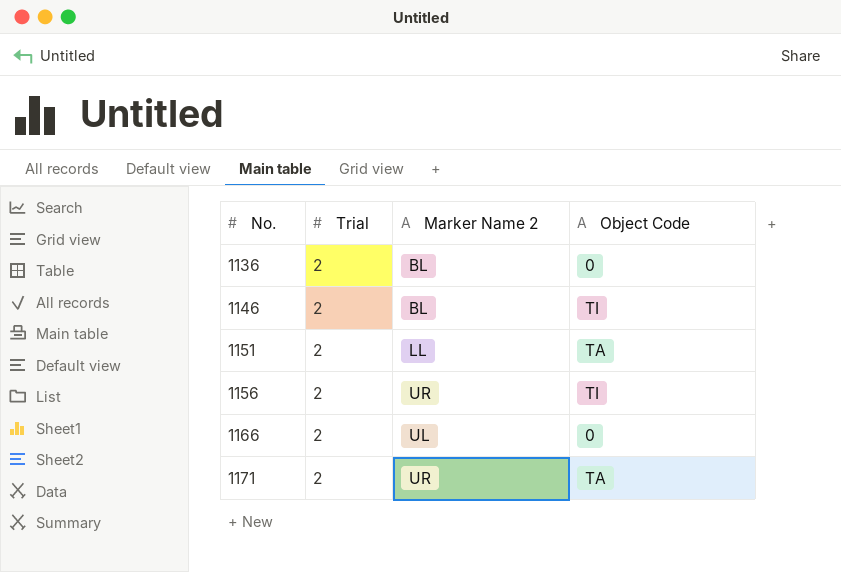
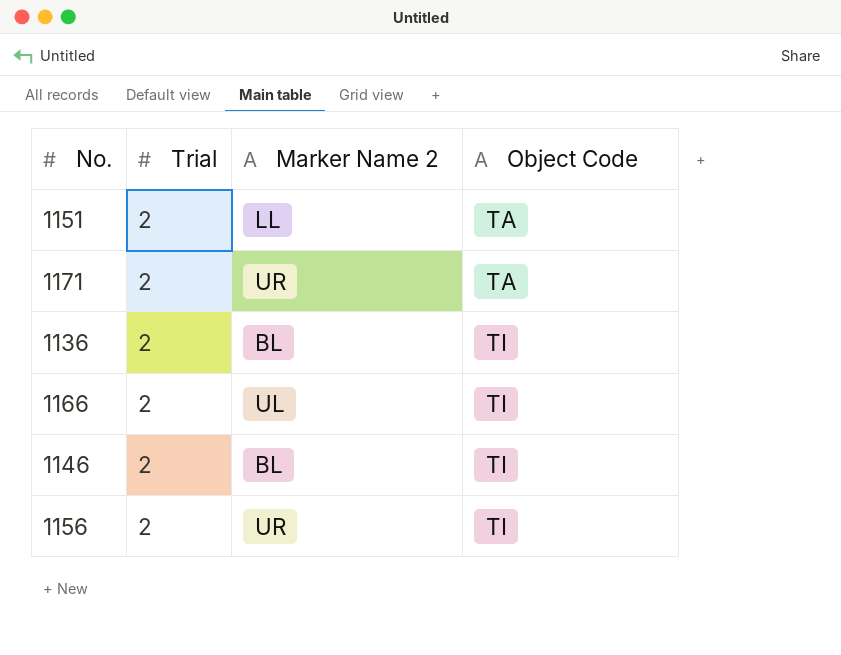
row order: No. ascending -> Object Code ascending
1136 | Object Code: 0 -> TI
1166 | Object Code: 0 -> TI

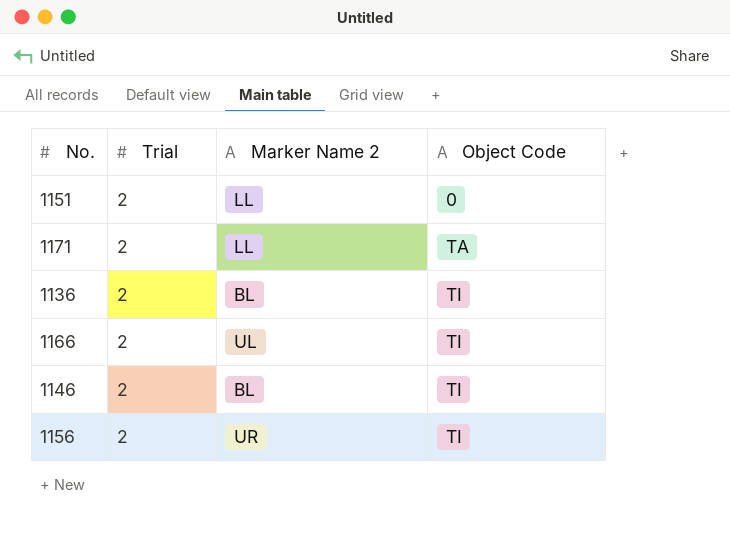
1151 | Object Code: TA -> 0
1171 | Marker Name 2: UR -> LL

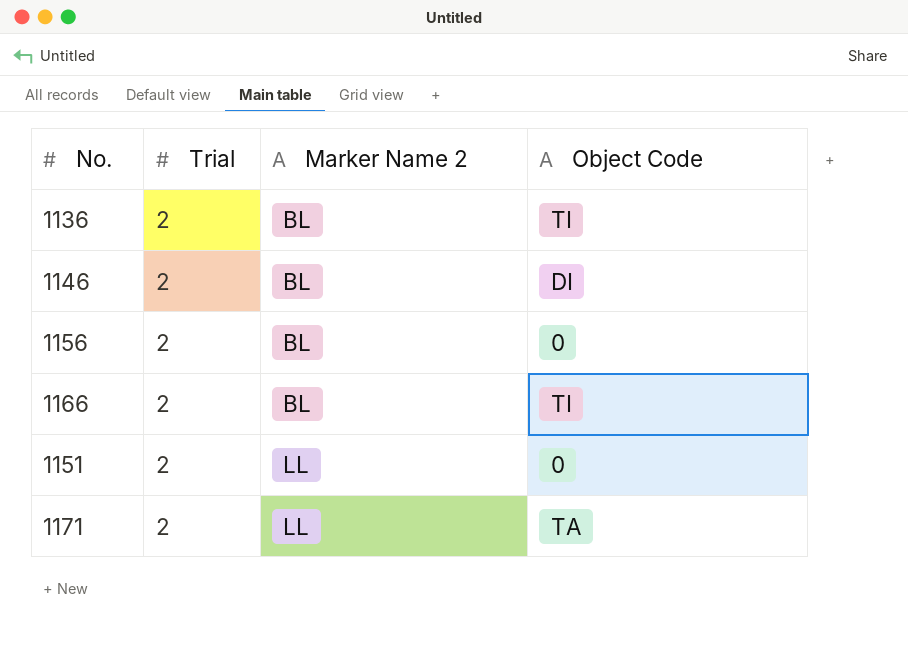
row order: Object Code ascending -> Marker Name 2 ascending
1146 | Object Code: TI -> DI
1156 | Marker Name 2: UR -> BL
1156 | Object Code: TI -> 0
1166 | Marker Name 2: UL -> BL

